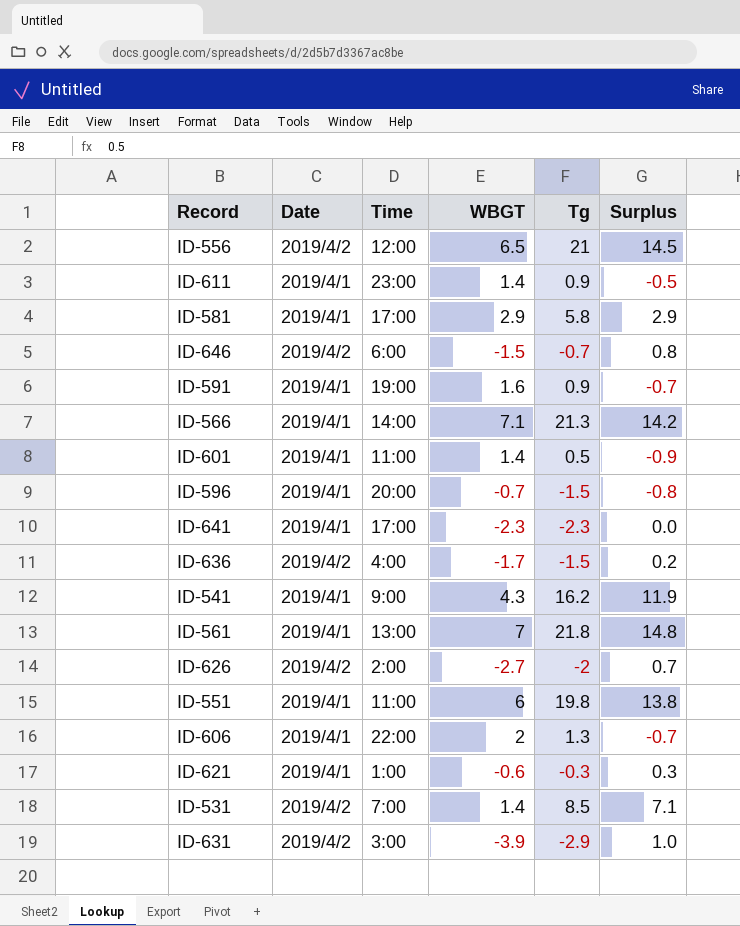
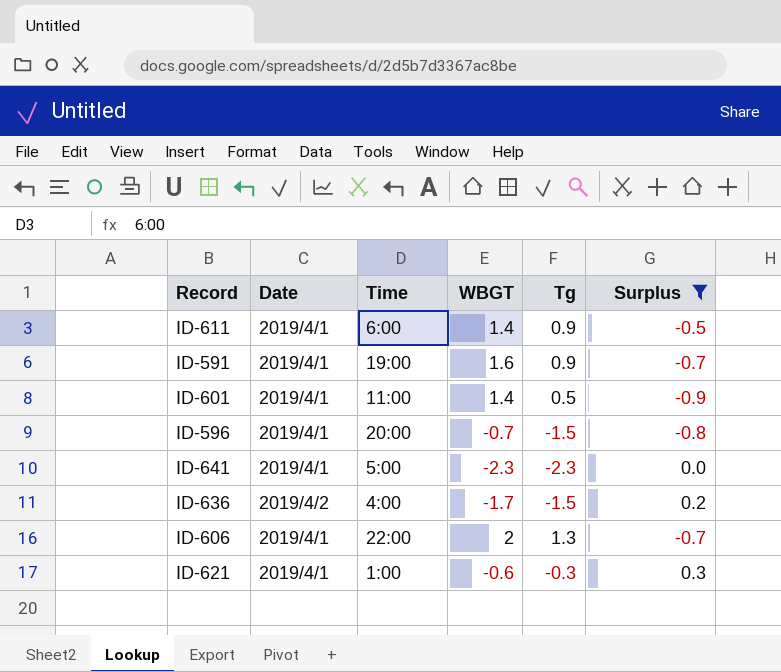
filter: none -> Surplus <= 0.3
ID-611 | Time: 23:00 -> 6:00
ID-641 | Time: 17:00 -> 5:00

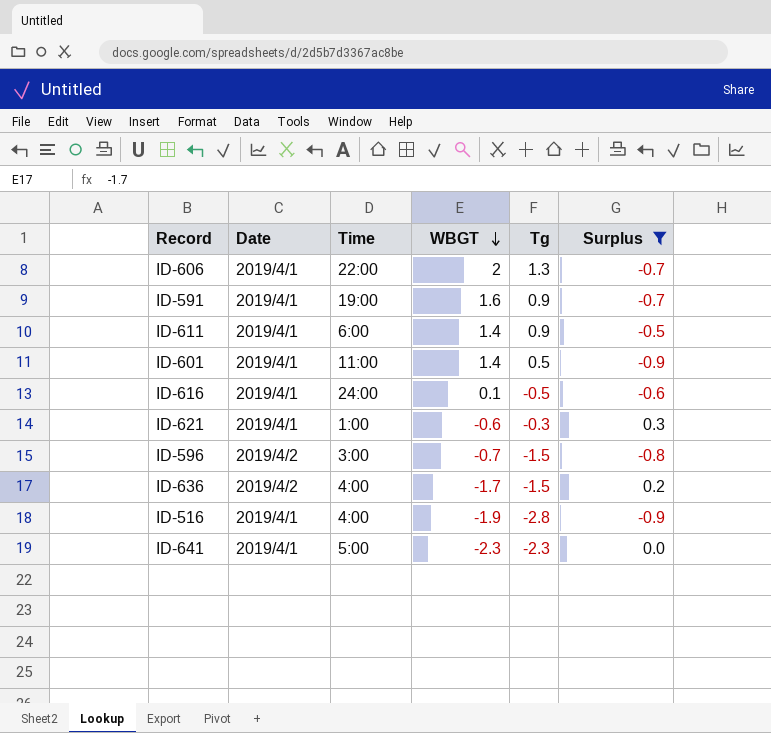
row order: none -> WBGT descending
row ID-616: none -> 2019/4/1 | 24:00 | 0.1 | -0.5 | -0.6
ID-596 | Date: 2019/4/1 -> 2019/4/2
ID-596 | Time: 20:00 -> 3:00
row ID-516: none -> 2019/4/1 | 4:00 | -1.9 | -2.8 | -0.9

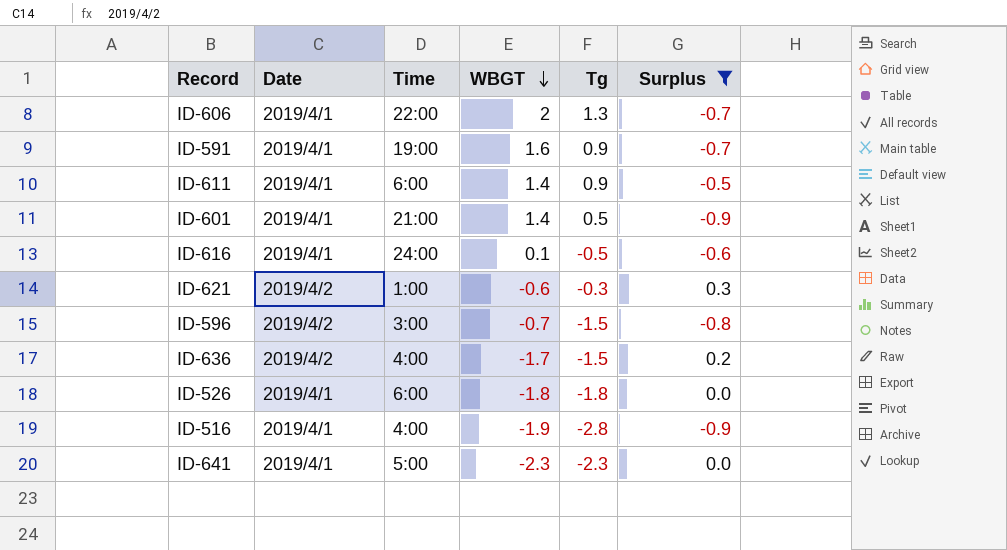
ID-601 | Time: 11:00 -> 21:00
ID-621 | Date: 2019/4/1 -> 2019/4/2
row ID-526: none -> 2019/4/1 | 6:00 | -1.8 | -1.8 | 0.0

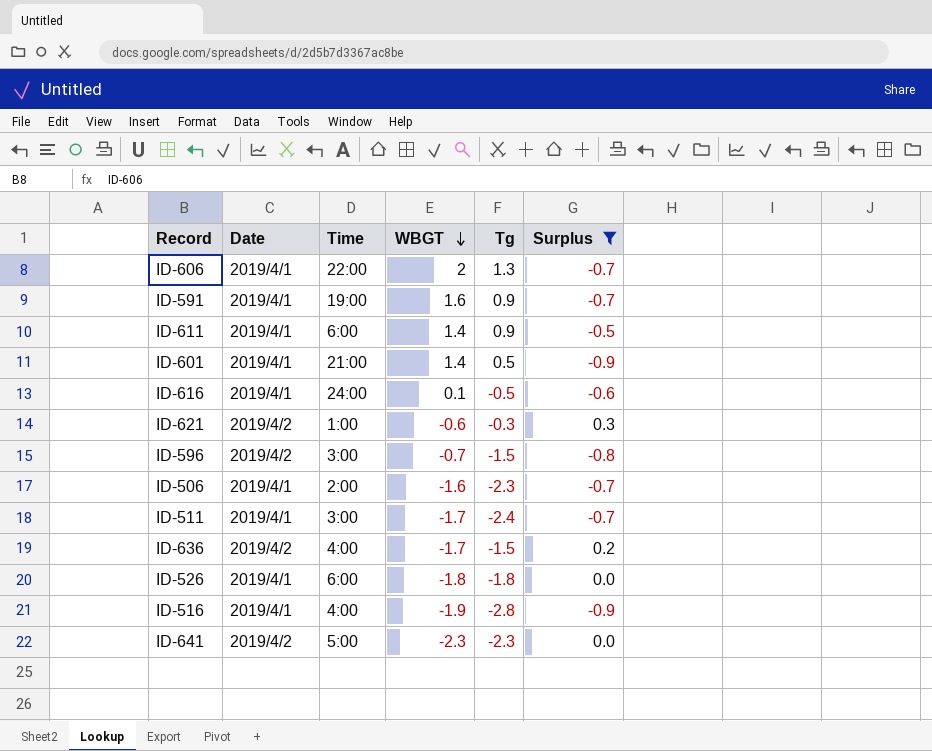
row ID-506: none -> 2019/4/1 | 2:00 | -1.6 | -2.3 | -0.7
row ID-511: none -> 2019/4/1 | 3:00 | -1.7 | -2.4 | -0.7
ID-641 | Date: 2019/4/1 -> 2019/4/2

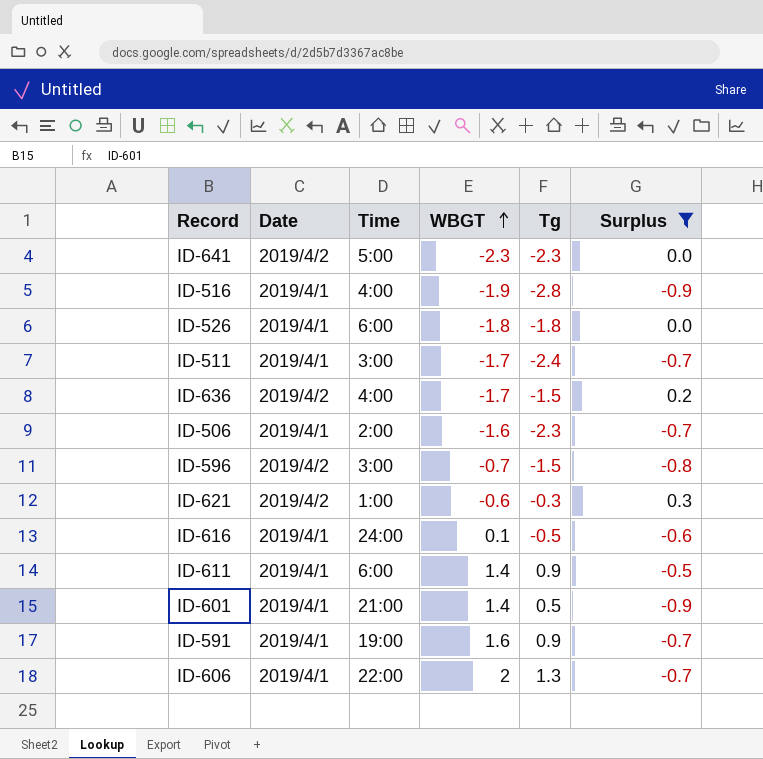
row order: WBGT descending -> WBGT ascending

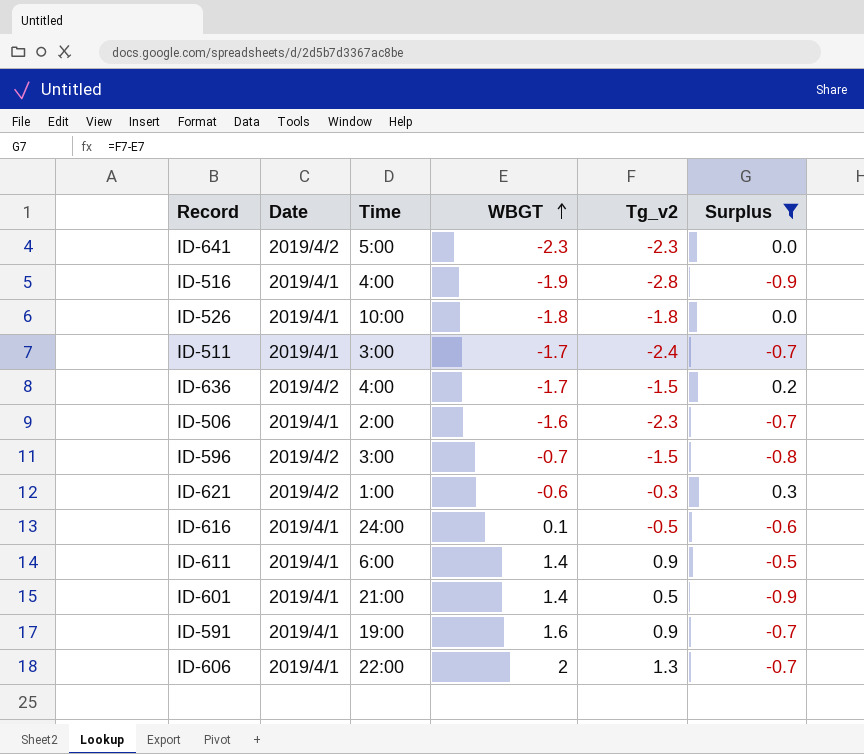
column name: Tg -> Tg_v2
ID-526 | Time: 6:00 -> 10:00

